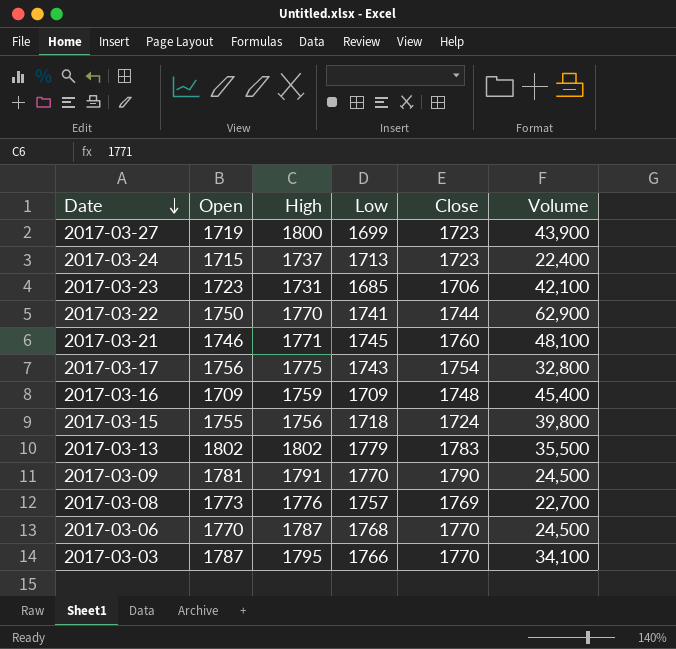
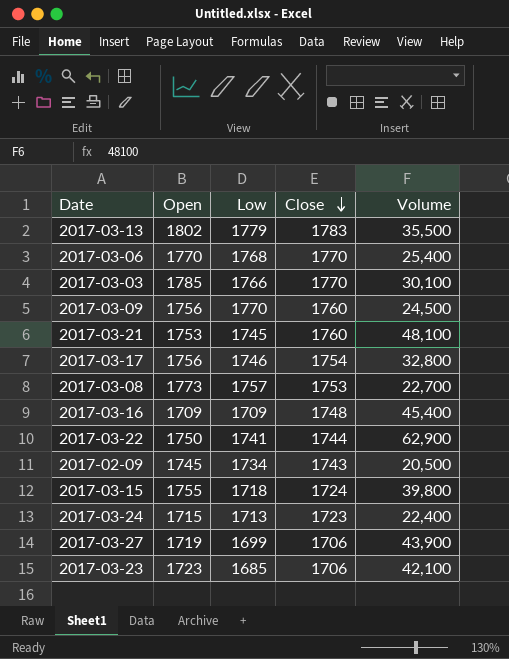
row order: Date descending -> Close descending
column High | position: 3 -> none
2017-03-06 | Volume: 24,500 -> 25,400
2017-03-03 | Open: 1787 -> 1785
2017-03-03 | Volume: 34,100 -> 30,100
2017-03-09 | Open: 1781 -> 1756
2017-03-09 | Close: 1790 -> 1760
2017-03-21 | Open: 1746 -> 1753
2017-03-17 | Low: 1743 -> 1746
2017-03-08 | Close: 1769 -> 1753
row 2017-02-09: none -> 1745 | 1734 | 1743 | 20,500
2017-03-27 | Close: 1723 -> 1706

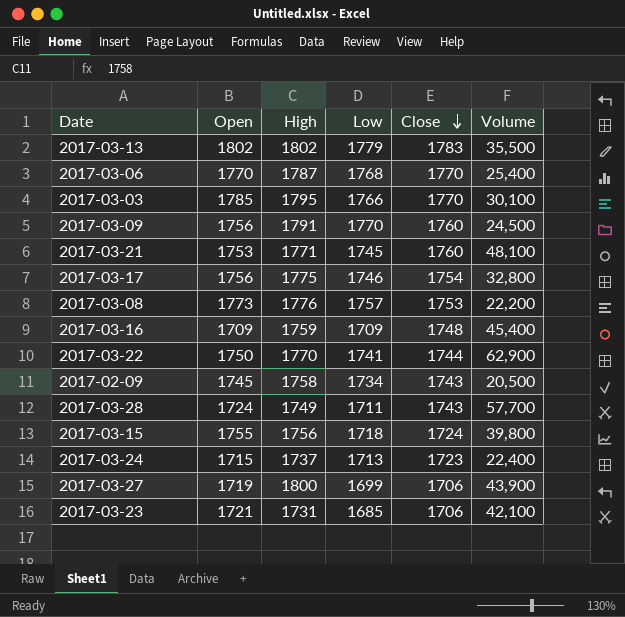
column High | position: none -> 3
2017-03-08 | Volume: 22,700 -> 22,200
row 2017-03-28: none -> 1724 | 1749 | 1711 | 1743 | 57,700
2017-03-23 | Open: 1723 -> 1721

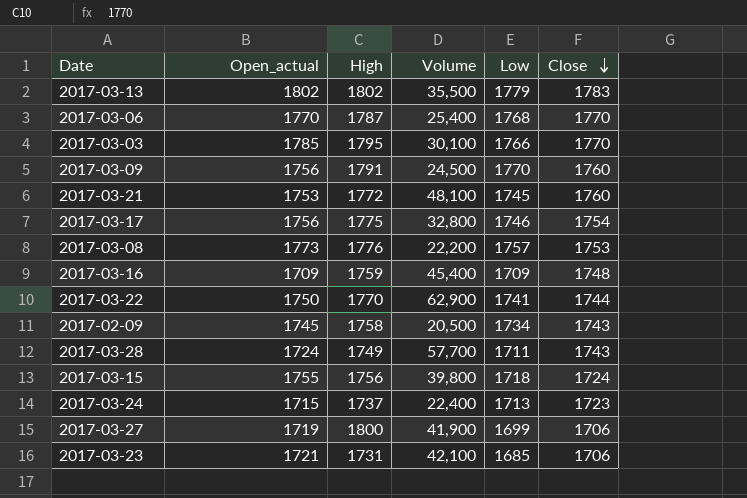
column name: Open -> Open_actual
column Volume | position: 6 -> 4
2017-03-21 | High: 1771 -> 1772
2017-03-27 | Volume: 43,900 -> 41,900

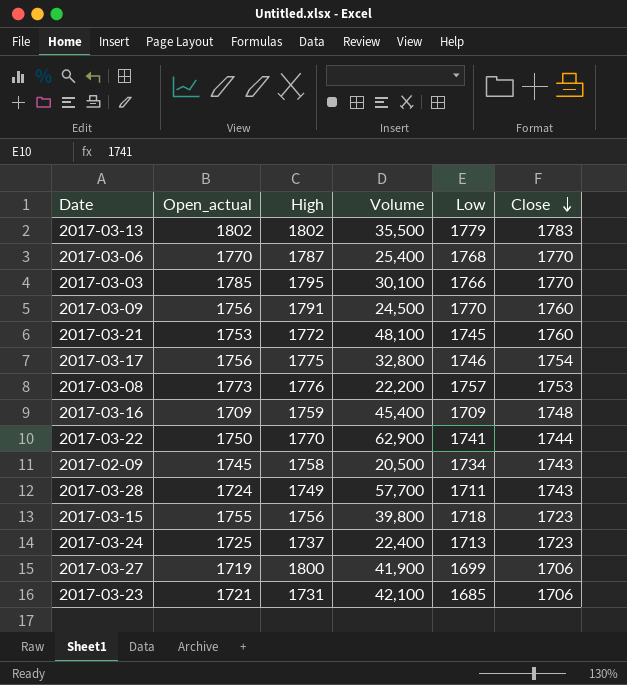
2017-03-15 | Close: 1724 -> 1723
2017-03-24 | Open_actual: 1715 -> 1725

